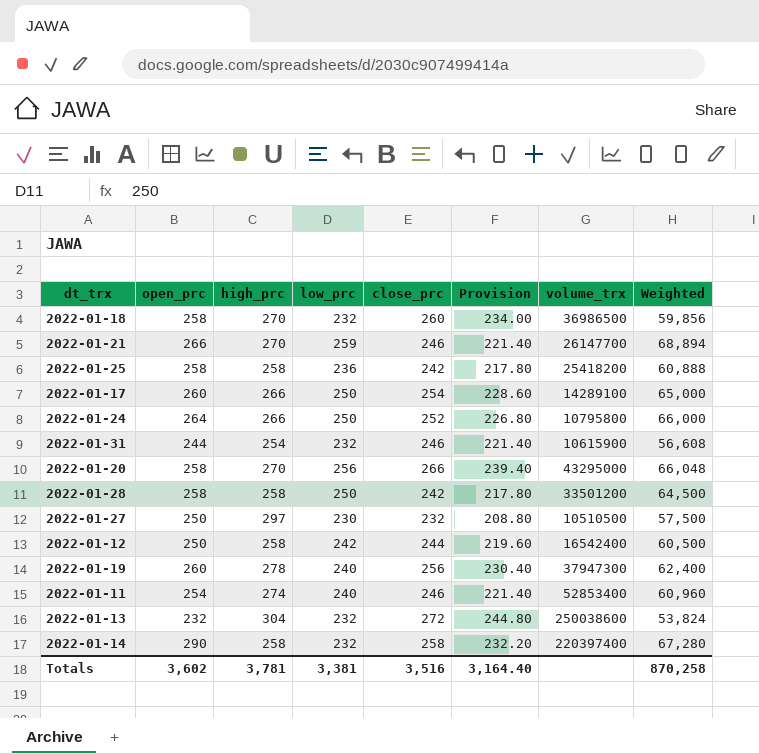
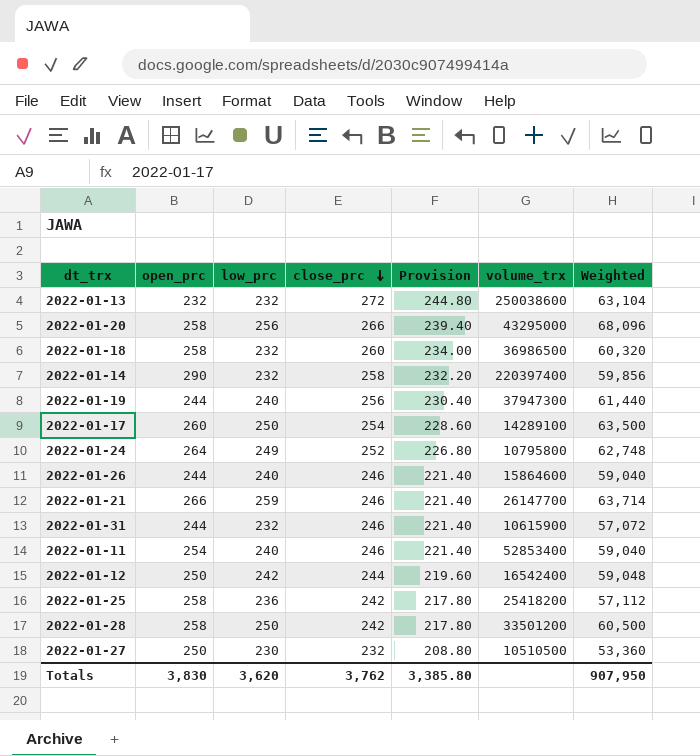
row order: none -> close_prc descending
column high_prc | position: 3 -> none
column Weighted | formula: [open_prc] * [low_prc] -> [low_prc] * [close_prc]
2022-01-19 | open_prc: 260 -> 244
2022-01-24 | low_prc: 250 -> 249
row 2022-01-26: none -> 244 | 240 | 246 | 221.40 | 15864600 | 59,040
Totals | open_prc: 3,602 -> 3,830
Totals | low_prc: 3,381 -> 3,620
Totals | close_prc: 3,516 -> 3,762
Totals | Provision: 3,164.40 -> 3,385.80
Totals | Weighted: 870,258 -> 907,950

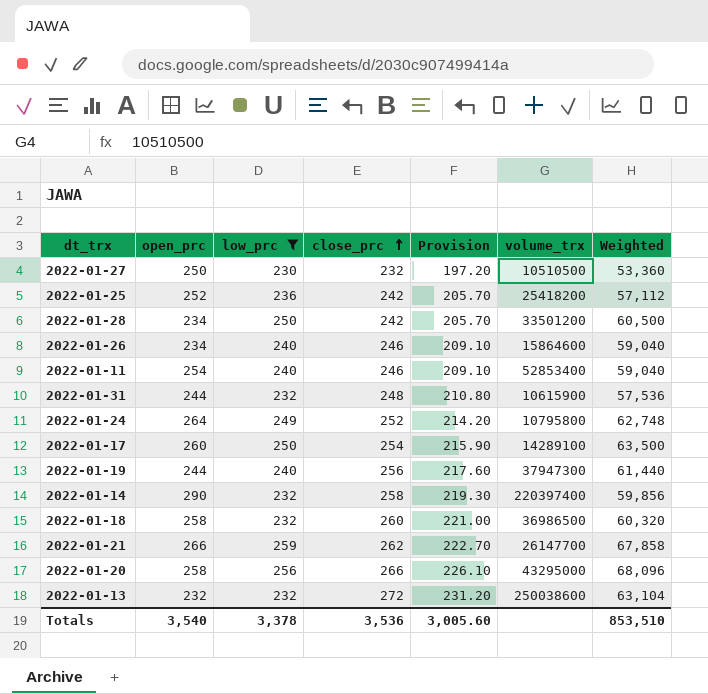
filter: none -> low_prc != 242
row order: close_prc descending -> close_prc ascending
column Provision | formula: [close_prc] * 0.9 -> [close_prc] * 0.85
2022-01-25 | open_prc: 258 -> 252
2022-01-28 | open_prc: 258 -> 234
2022-01-26 | open_prc: 244 -> 234
2022-01-31 | close_prc: 246 -> 248
2022-01-31 | Weighted: 57,072 -> 57,536
2022-01-21 | close_prc: 246 -> 262
2022-01-21 | Weighted: 63,714 -> 67,858
Totals | open_prc: 3,830 -> 3,540
Totals | low_prc: 3,620 -> 3,378
Totals | close_prc: 3,762 -> 3,536
Totals | Provision: 3,385.80 -> 3,005.60
Totals | Weighted: 907,950 -> 853,510

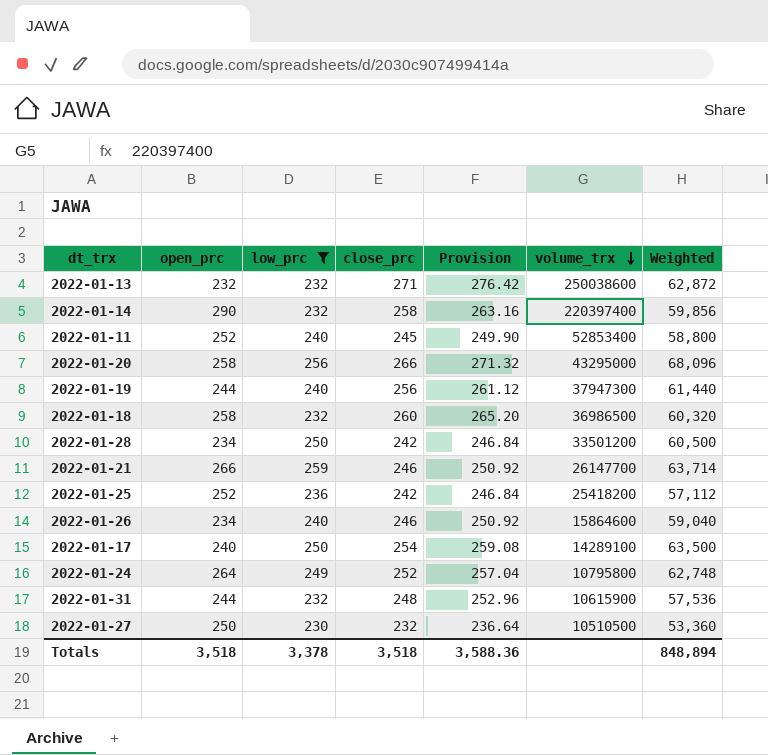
row order: close_prc ascending -> volume_trx descending
column Provision | formula: [close_prc] * 0.85 -> [close_prc] * 1.02
2022-01-13 | close_prc: 272 -> 271
2022-01-13 | Weighted: 63,104 -> 62,872
2022-01-11 | open_prc: 254 -> 252
2022-01-11 | close_prc: 246 -> 245
2022-01-11 | Weighted: 59,040 -> 58,800
2022-01-21 | close_prc: 262 -> 246
2022-01-21 | Weighted: 67,858 -> 63,714
2022-01-17 | open_prc: 260 -> 240
Totals | open_prc: 3,540 -> 3,518
Totals | close_prc: 3,536 -> 3,518
Totals | Provision: 3,005.60 -> 3,588.36
Totals | Weighted: 853,510 -> 848,894

